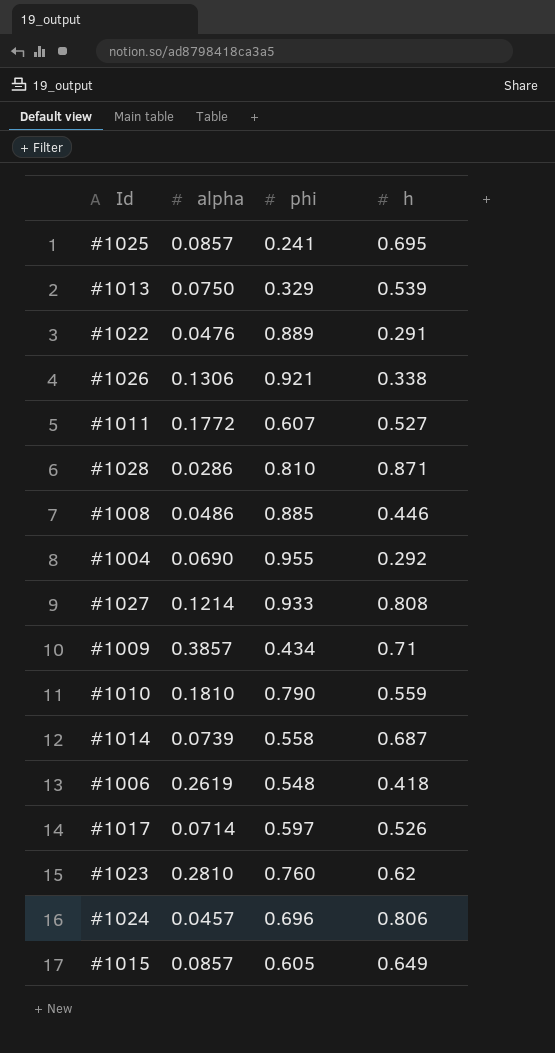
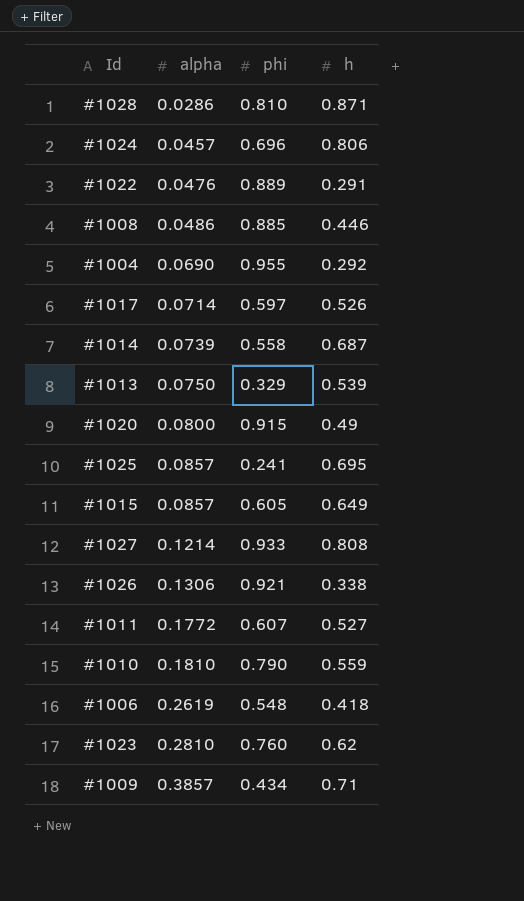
row order: none -> alpha ascending
row #1020: none -> 0.0800 | 0.915 | 0.49

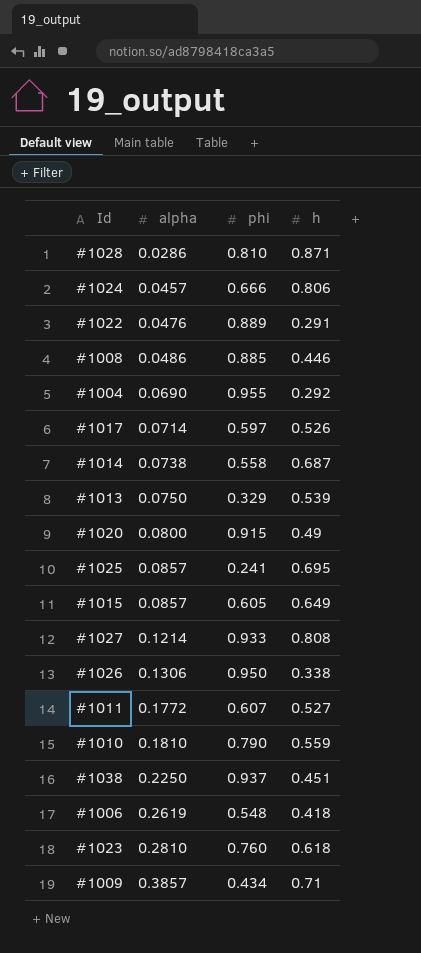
#1024 | phi: 0.696 -> 0.666
#1014 | alpha: 0.0739 -> 0.0738
#1026 | phi: 0.921 -> 0.950
row #1038: none -> 0.2250 | 0.937 | 0.451
#1023 | h: 0.62 -> 0.618

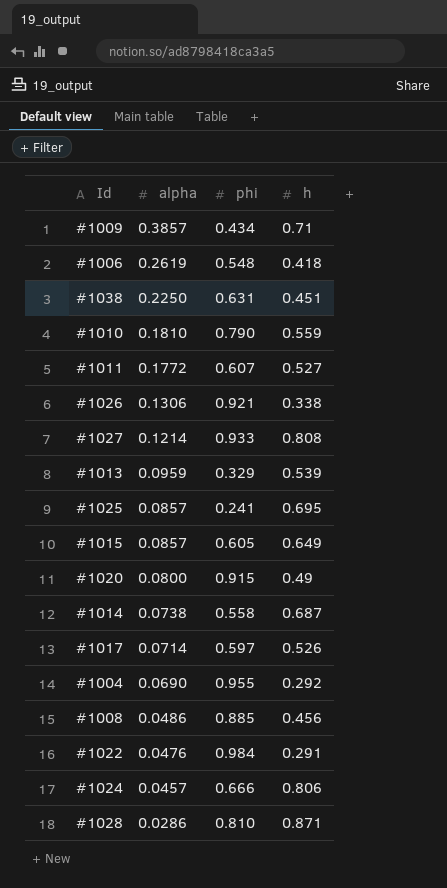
row order: alpha ascending -> alpha descending
row #1023: 0.2810 | 0.760 | 0.618 -> none
#1038 | phi: 0.937 -> 0.631
#1026 | phi: 0.950 -> 0.921
#1013 | alpha: 0.0750 -> 0.0959
#1008 | h: 0.446 -> 0.456
#1022 | phi: 0.889 -> 0.984

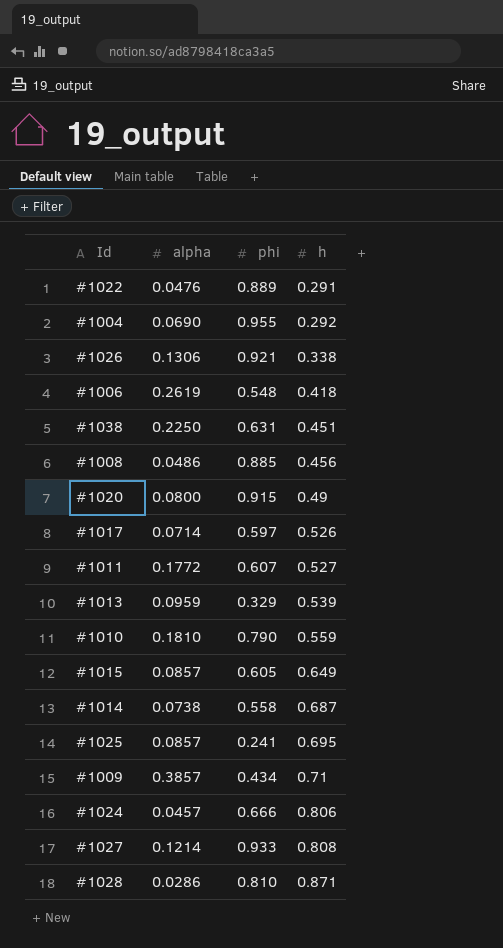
row order: alpha descending -> h ascending
#1022 | phi: 0.984 -> 0.889

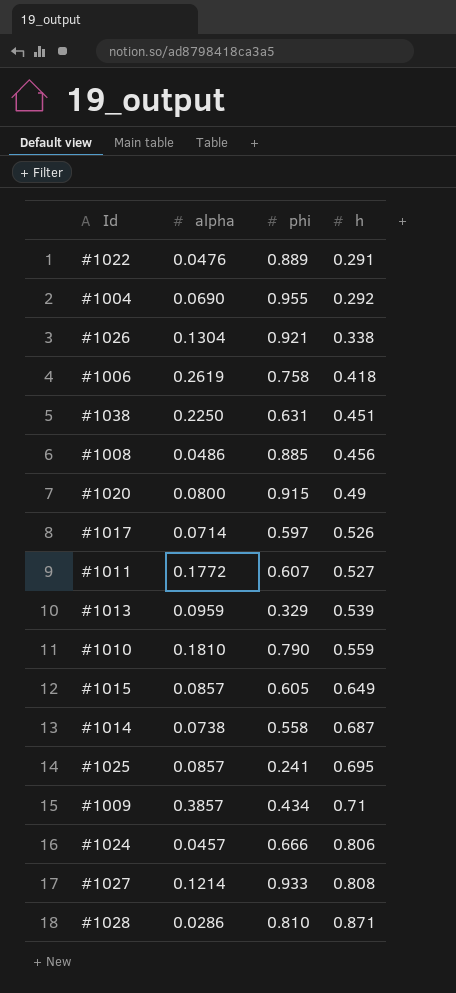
#1026 | alpha: 0.1306 -> 0.1304
#1006 | phi: 0.548 -> 0.758

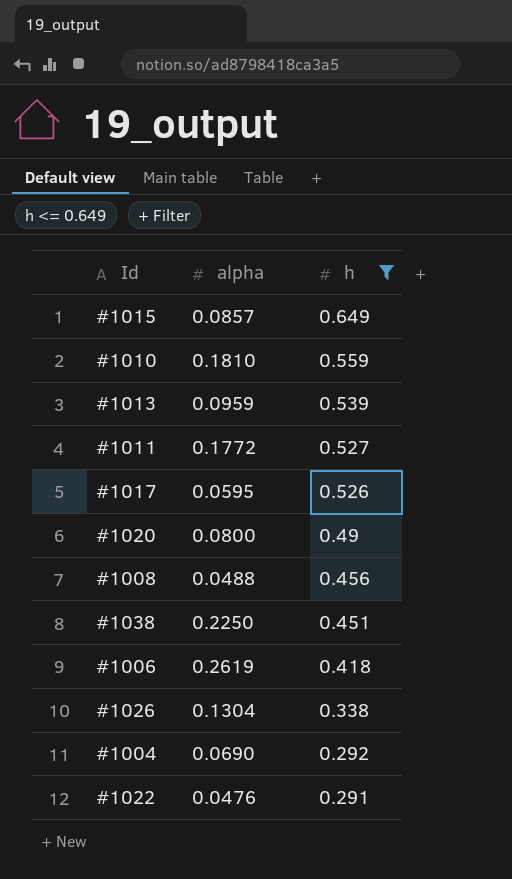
filter: none -> h <= 0.649
row order: h ascending -> h descending
column phi | position: 3 -> none
#1017 | alpha: 0.0714 -> 0.0595
#1008 | alpha: 0.0486 -> 0.0488

